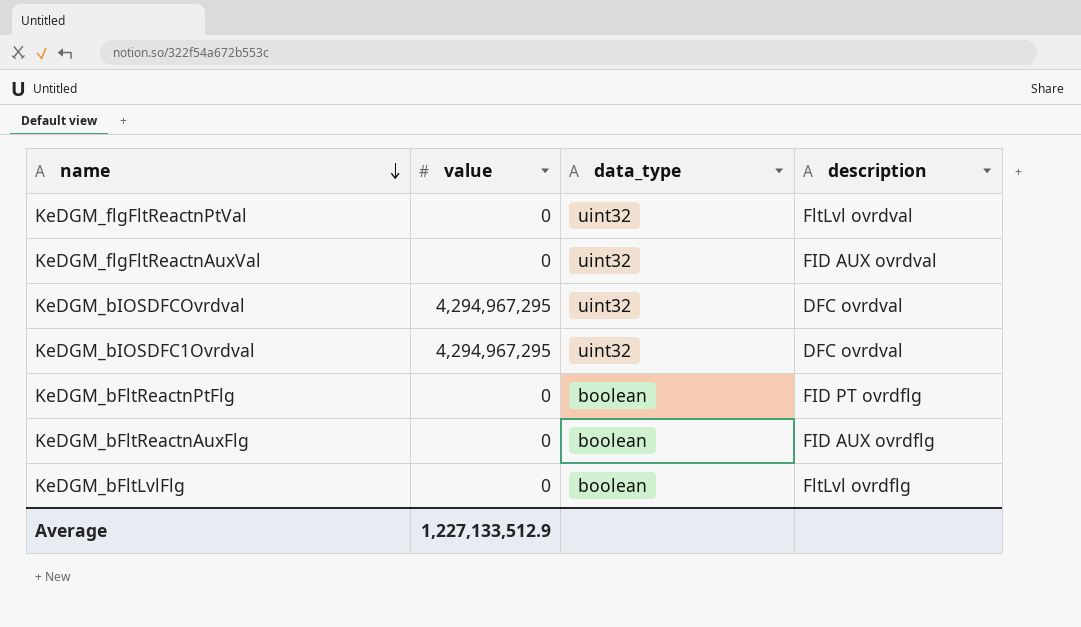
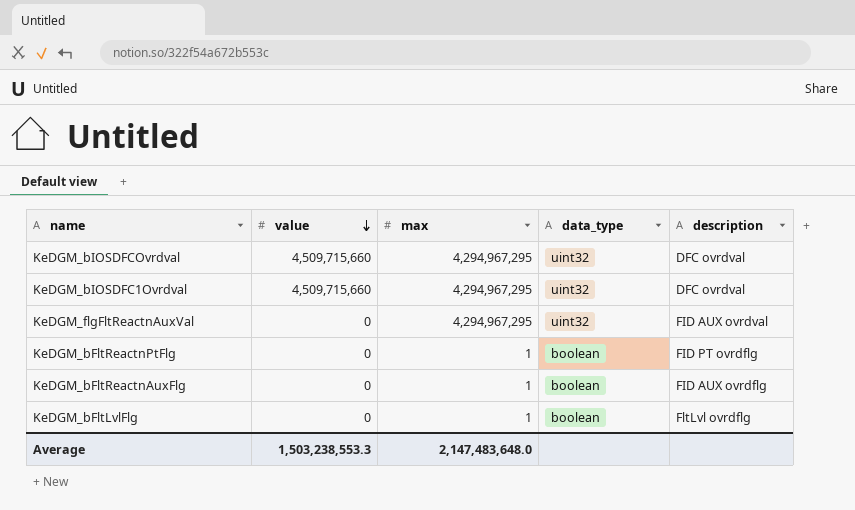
row order: name descending -> value descending
column max | position: none -> 3
row KeDGM_flgFltReactnPtVal: 0 | uint32 | FltLvl ovrdval -> none
KeDGM_bIOSDFCOvrdval | value: 4,294,967,295 -> 4,509,715,660
KeDGM_bIOSDFC1Ovrdval | value: 4,294,967,295 -> 4,509,715,660
Average | value: 1,227,133,512.9 -> 1,503,238,553.3

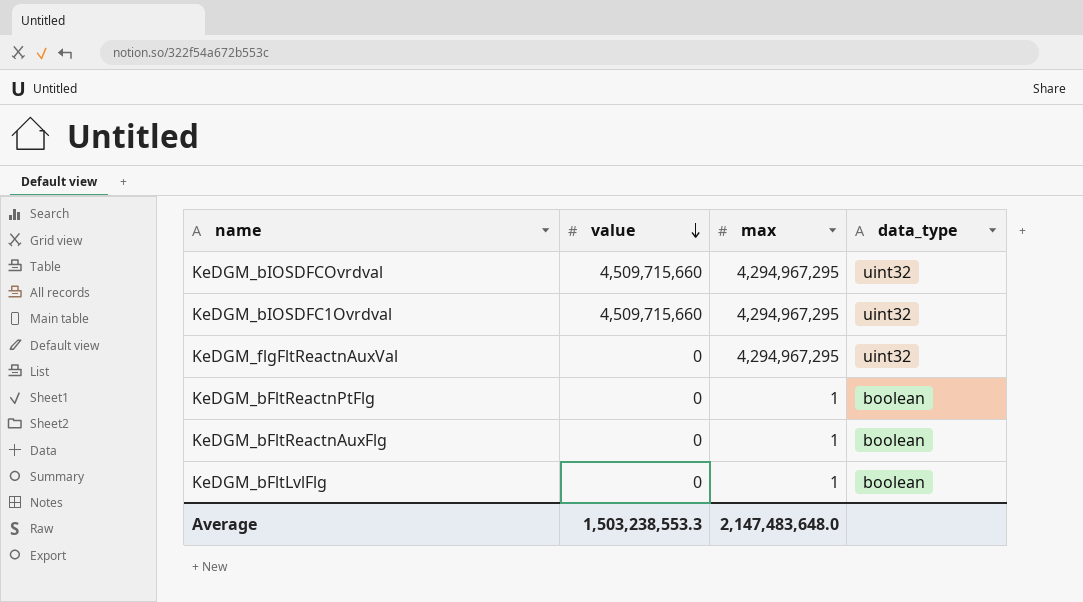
column description | position: 5 -> none

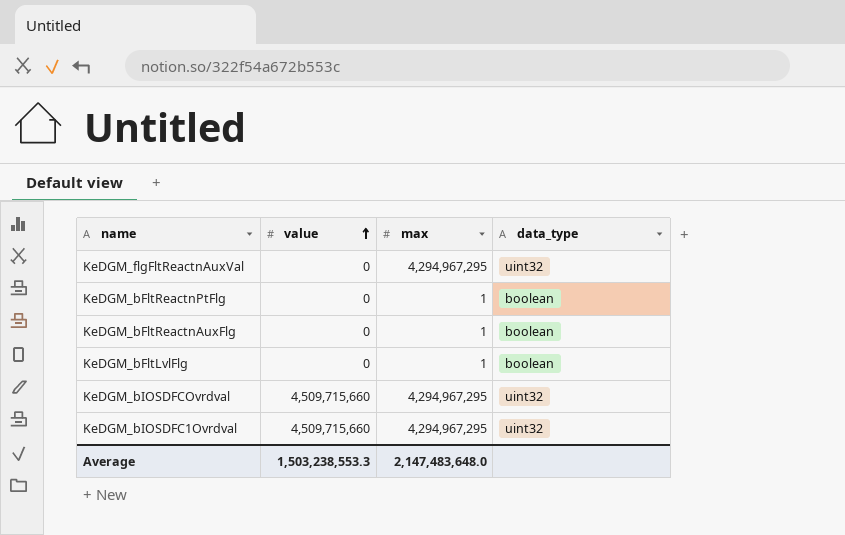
row order: value descending -> value ascending

